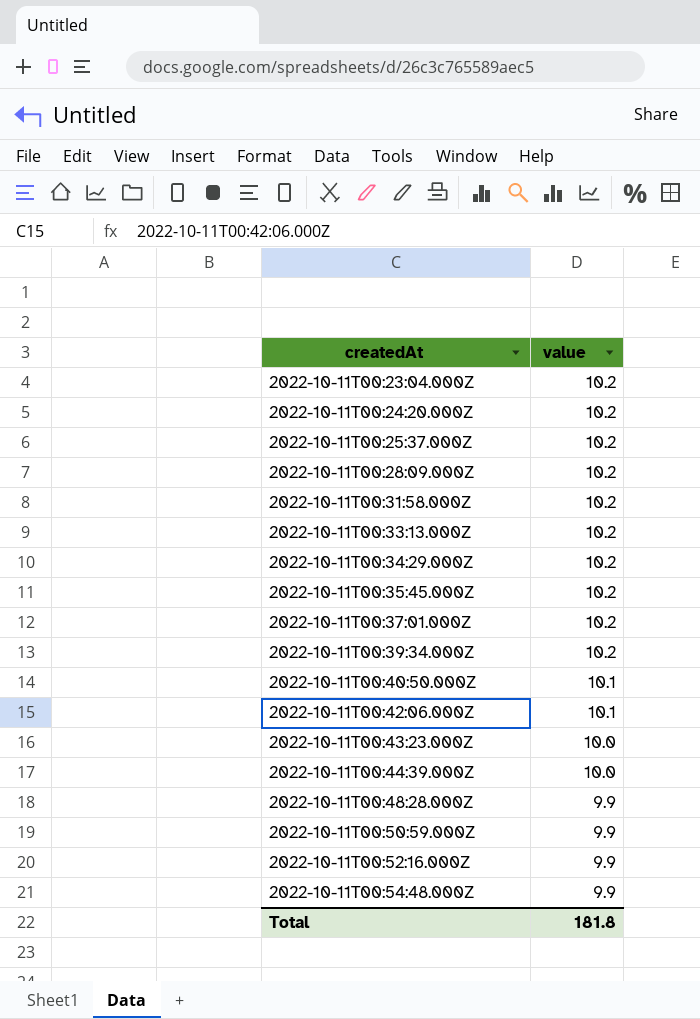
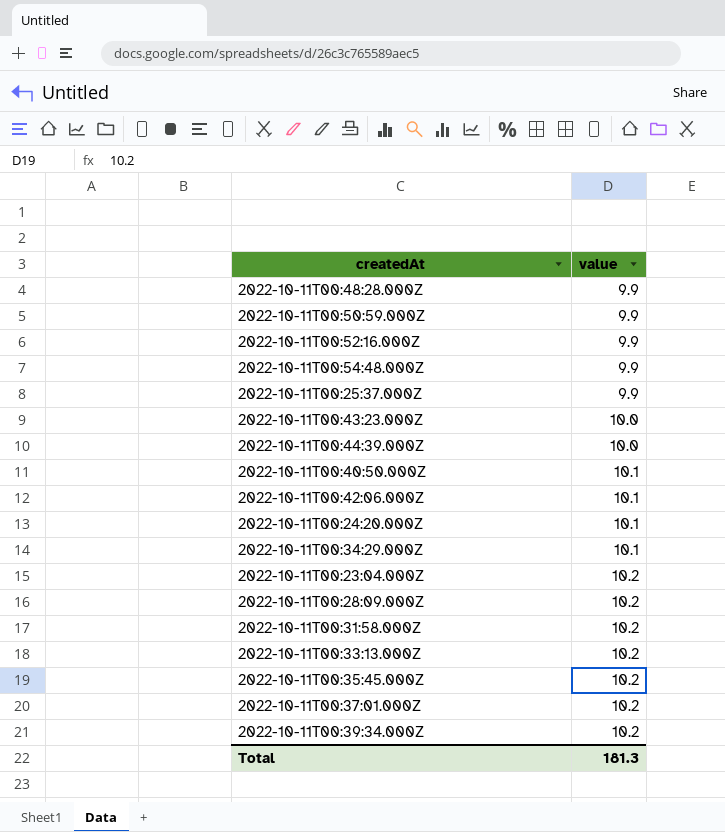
row order: createdAt ascending -> value ascending
2022-10-11T00:25:37.000Z | value: 10.2 -> 9.9
2022-10-11T00:24:20.000Z | value: 10.2 -> 10.1
2022-10-11T00:34:29.000Z | value: 10.2 -> 10.1
Total | value: 181.8 -> 181.3

